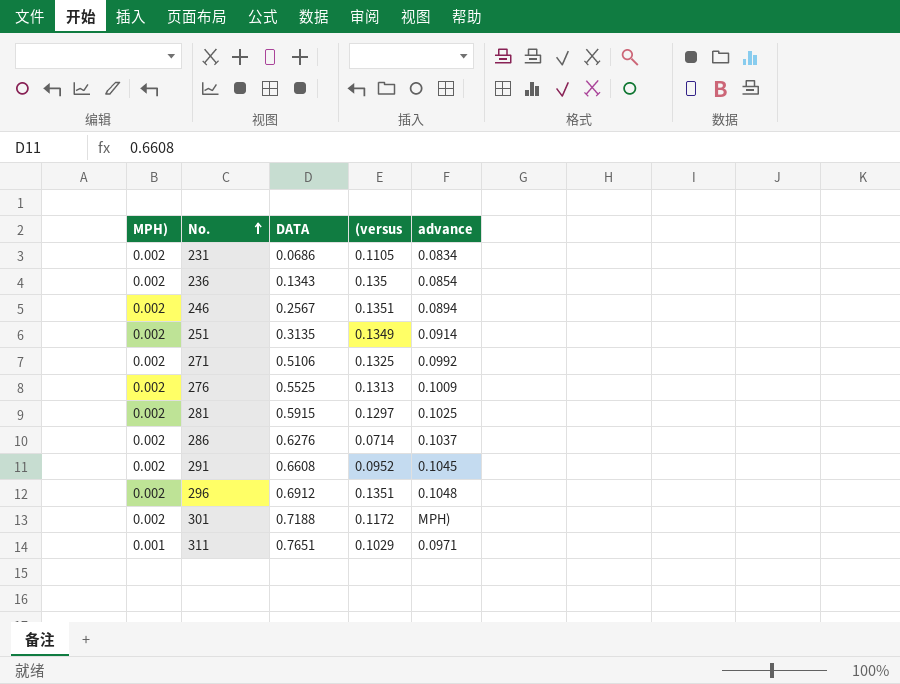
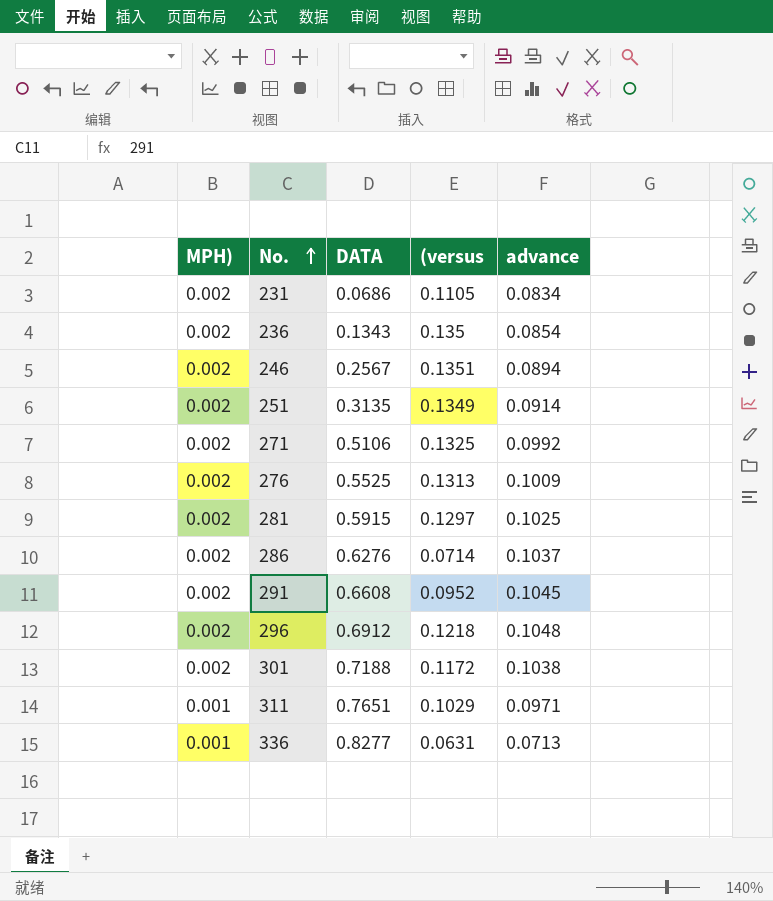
296 | (versus: 0.1351 -> 0.1218
301 | advance: MPH) -> 0.1038
row 336: none -> 0.001 | 0.8277 | 0.0631 | 0.0713

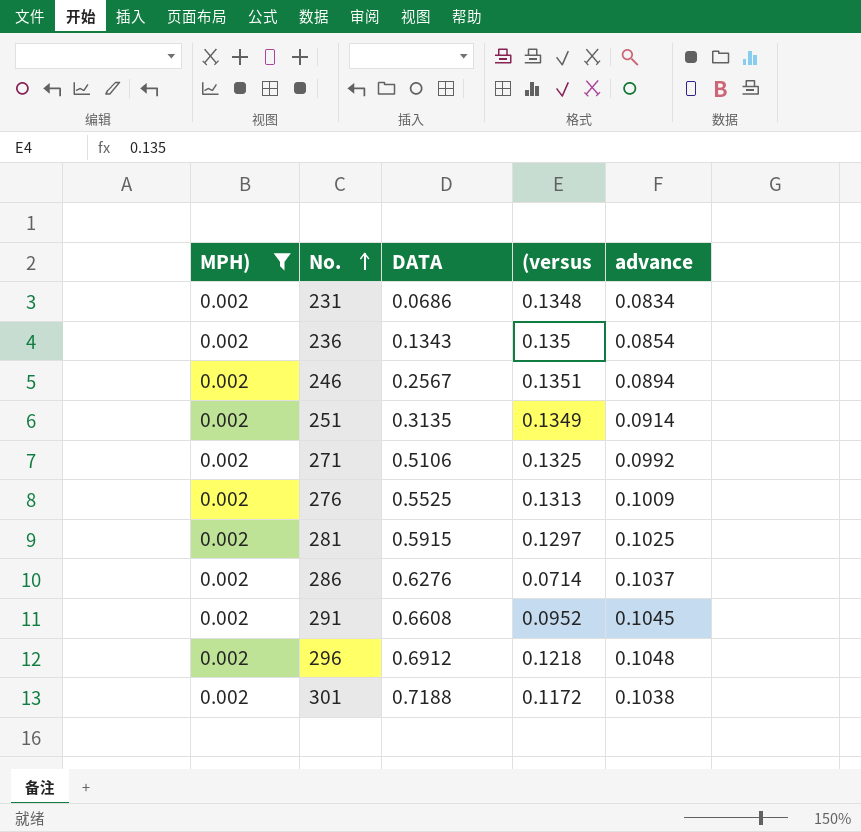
filter: none -> MPH) = 0.002
231 | (versus: 0.1105 -> 0.1348

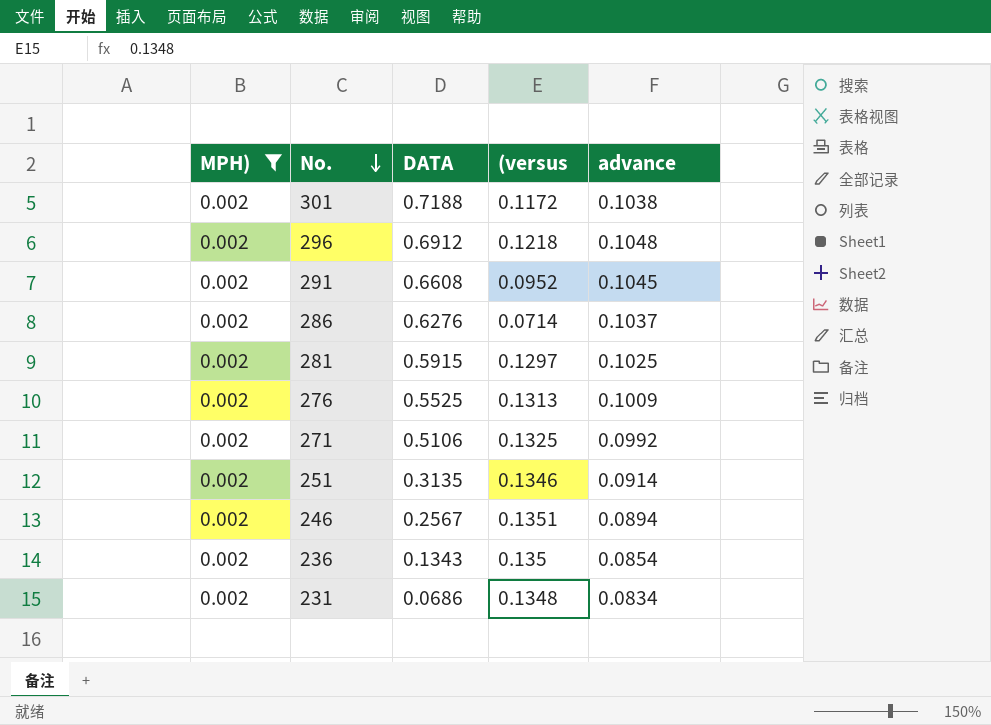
row order: No. ascending -> No. descending
251 | (versus: 0.1349 -> 0.1346

